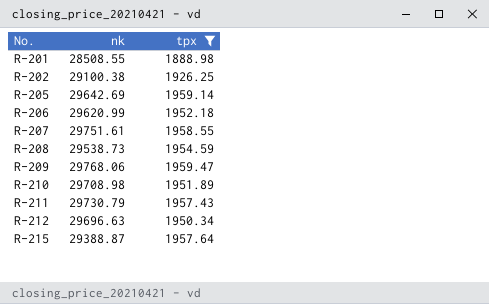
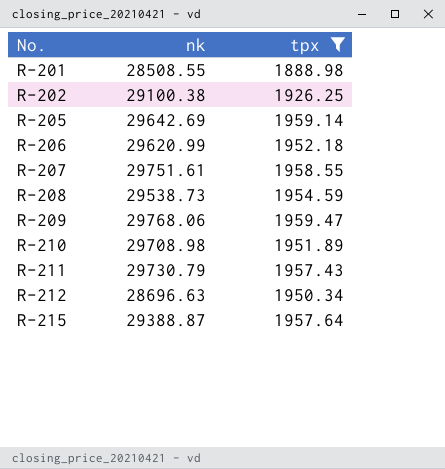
R-212 | nk: 29696.63 -> 28696.63

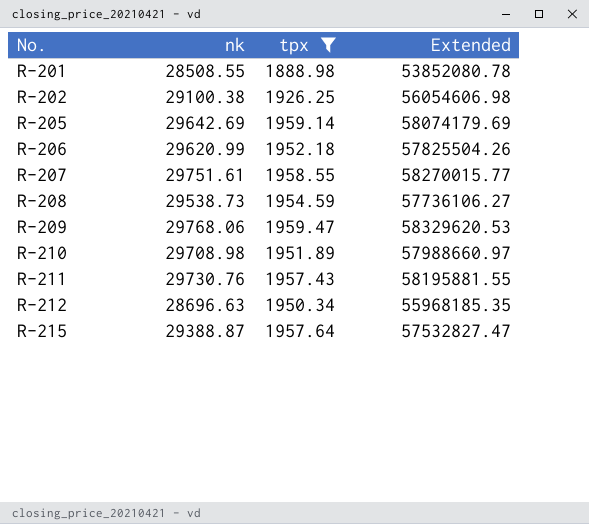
column Extended | formula: none -> [nk] * [tpx]
R-211 | nk: 29730.79 -> 29730.76

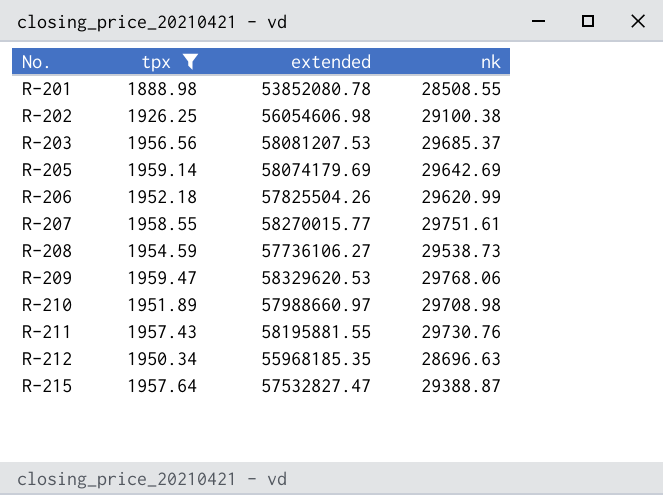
column name: Extended -> extended
column nk | position: 2 -> 4
row R-203: none -> 1956.56 | 58081207.53 | 29685.37

